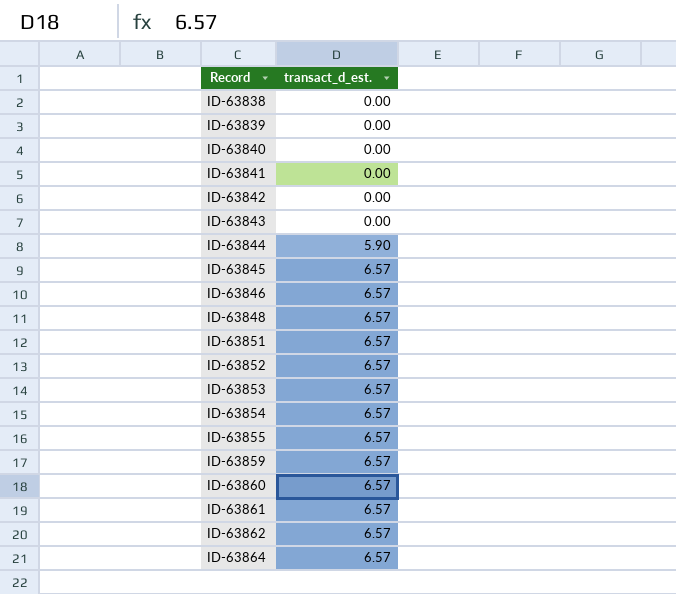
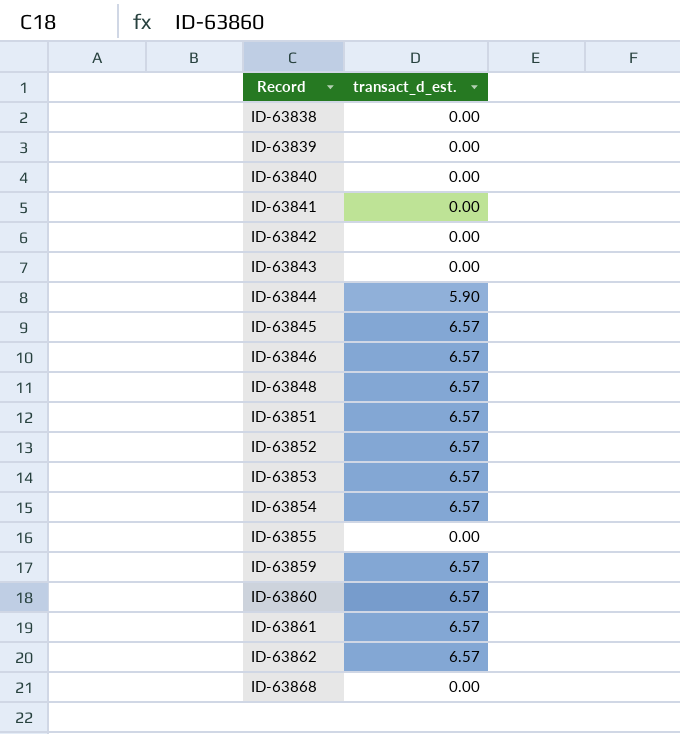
row ID-63864: 6.57 -> none
ID-63855 | transact_d_est.: 6.57 -> 0.00
row ID-63868: none -> 0.00

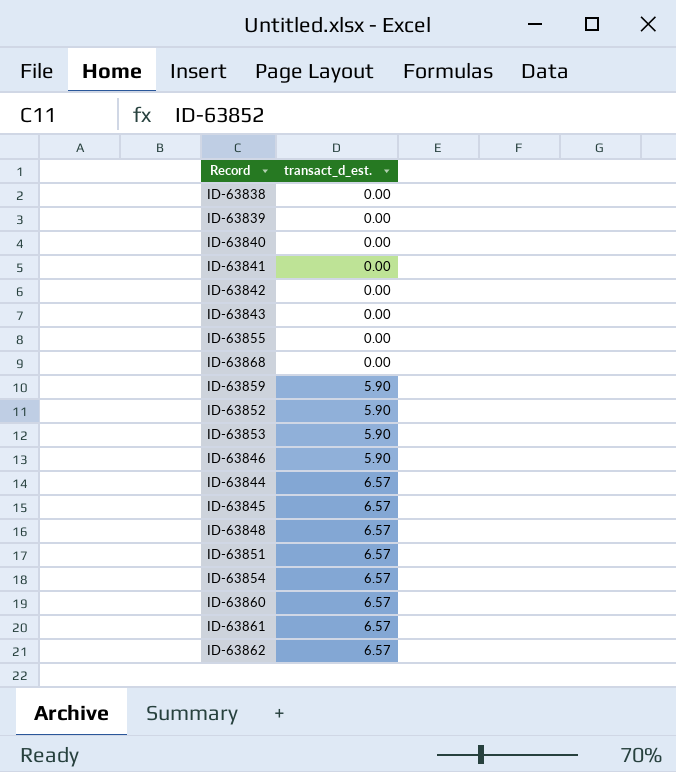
row order: Record ascending -> transact_d_est. ascending
ID-63859 | transact_d_est.: 6.57 -> 5.90
ID-63852 | transact_d_est.: 6.57 -> 5.90
ID-63853 | transact_d_est.: 6.57 -> 5.90
ID-63846 | transact_d_est.: 6.57 -> 5.90
ID-63844 | transact_d_est.: 5.90 -> 6.57

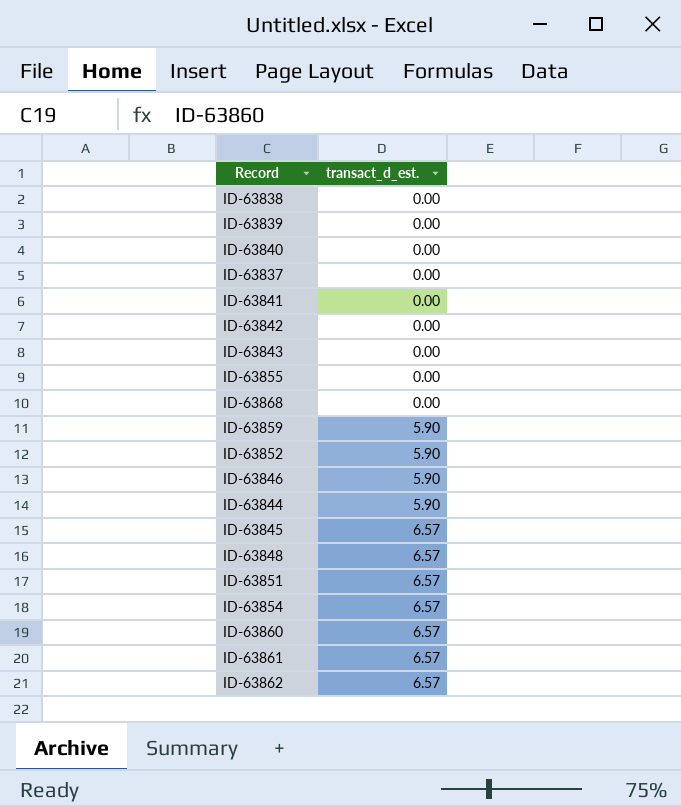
row ID-63853: 5.90 -> none
row ID-63837: none -> 0.00
ID-63844 | transact_d_est.: 6.57 -> 5.90

